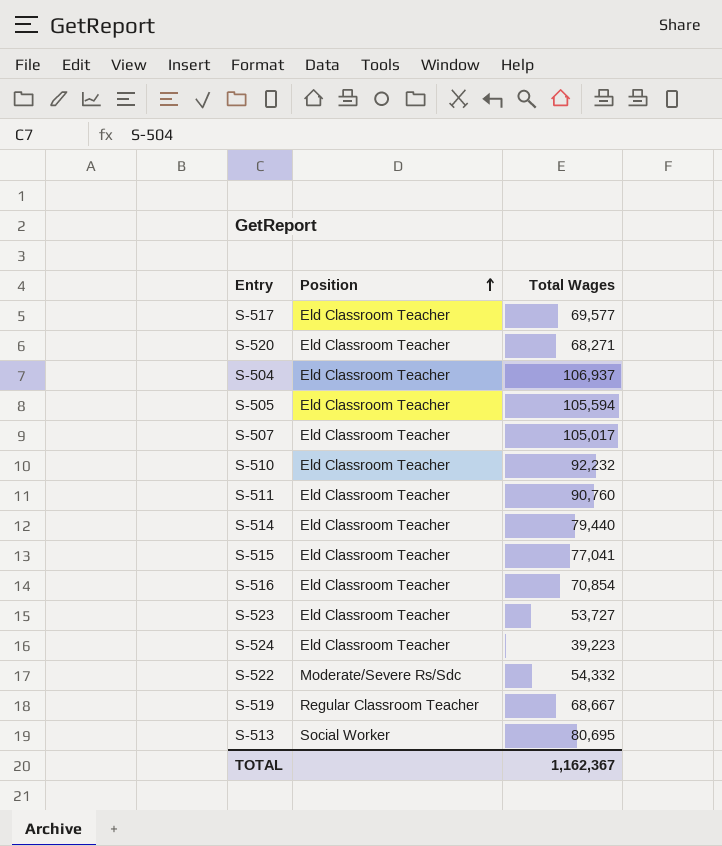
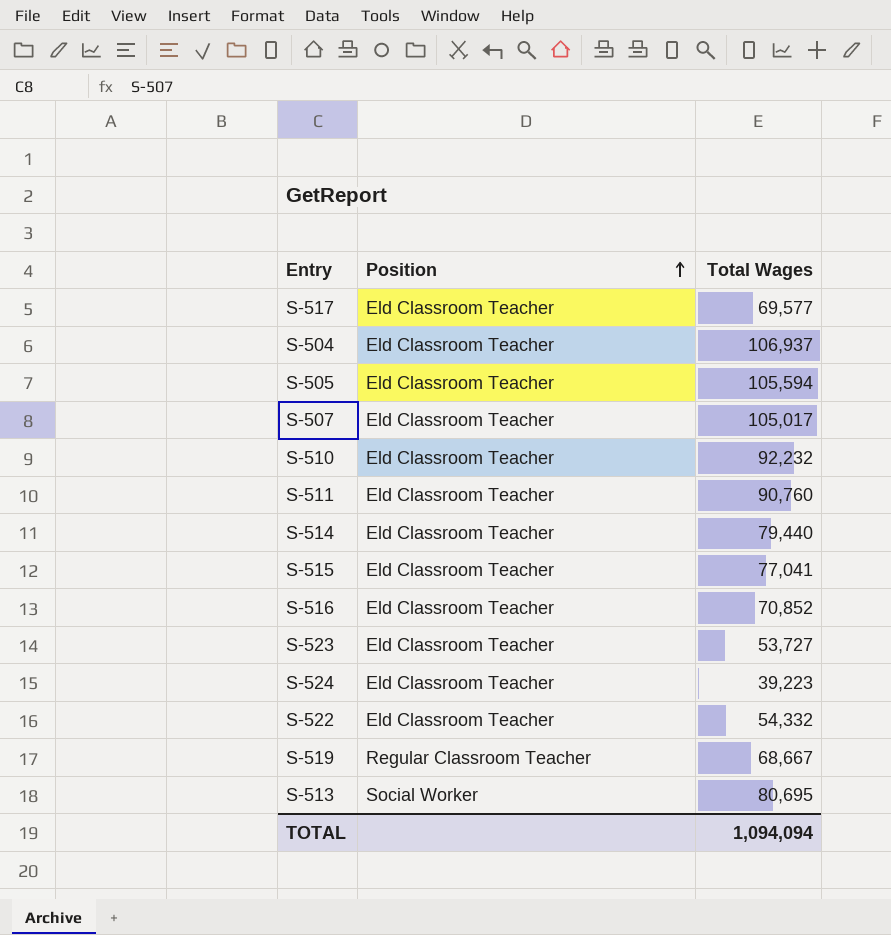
row S-520: Eld Classroom Teacher | 68,271 -> none
S-516 | Total Wages: 70,854 -> 70,852
S-522 | Position: Moderate/Severe Rs/Sdc -> Eld Classroom Teacher
TOTAL | Total Wages: 1,162,367 -> 1,094,094

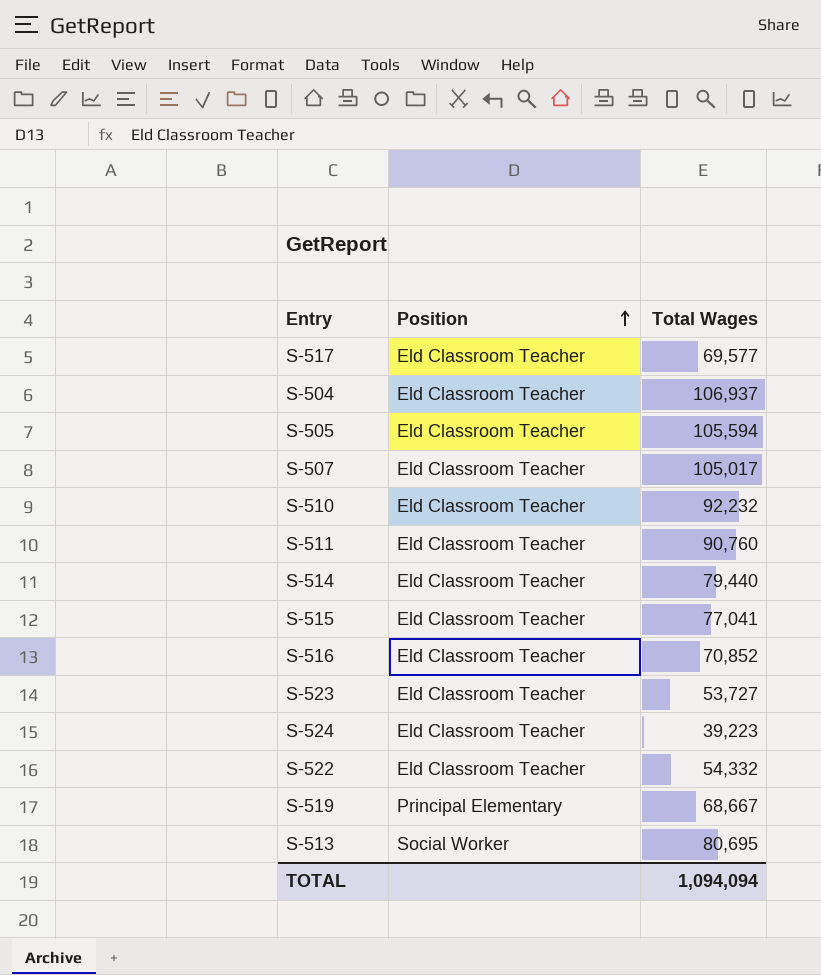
S-519 | Position: Regular Classroom Teacher -> Principal Elementary

